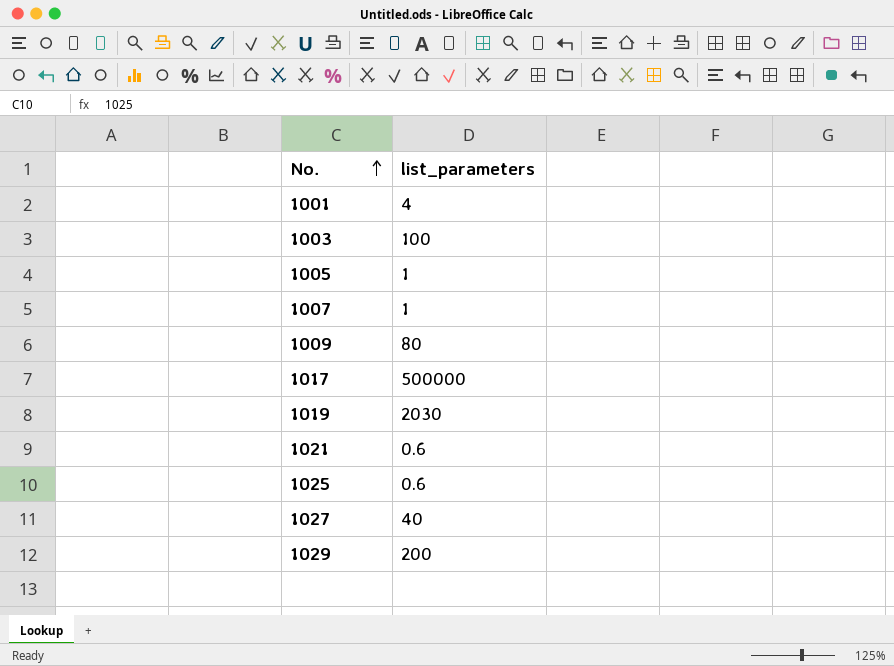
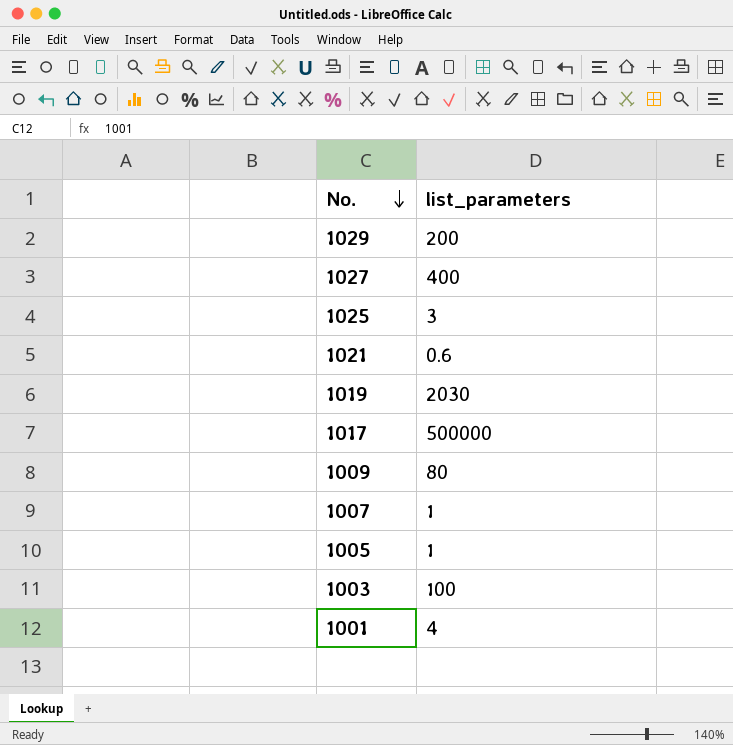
row order: No. ascending -> No. descending
1027 | list_parameters: 40 -> 400
1025 | list_parameters: 0.6 -> 3

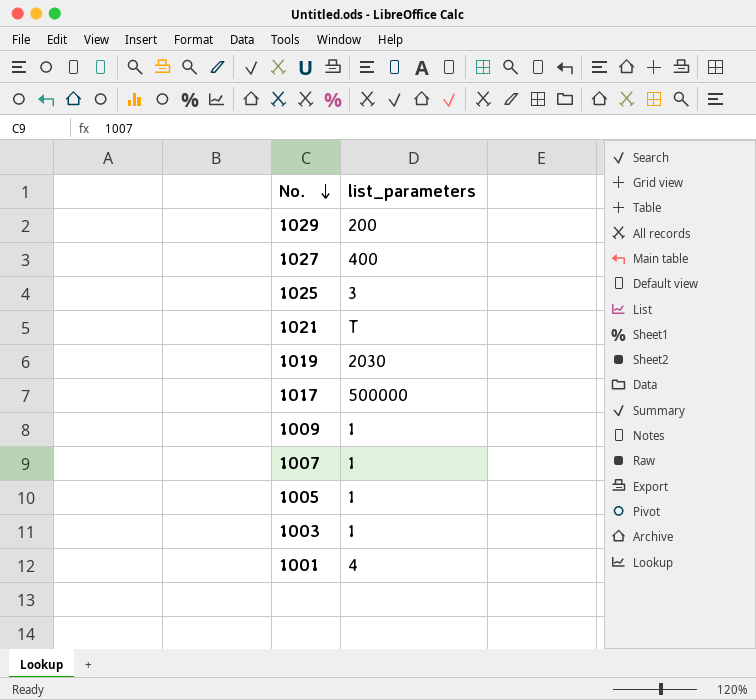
1021 | list_parameters: 0.6 -> T
1009 | list_parameters: 80 -> 1
1003 | list_parameters: 100 -> 1

